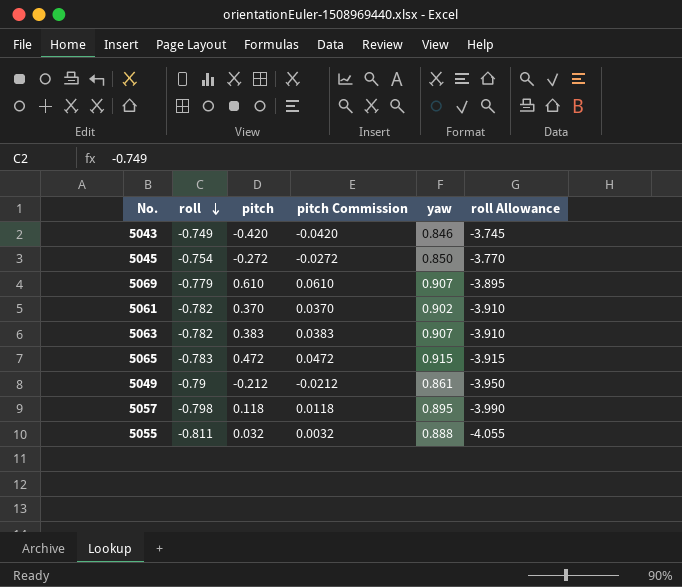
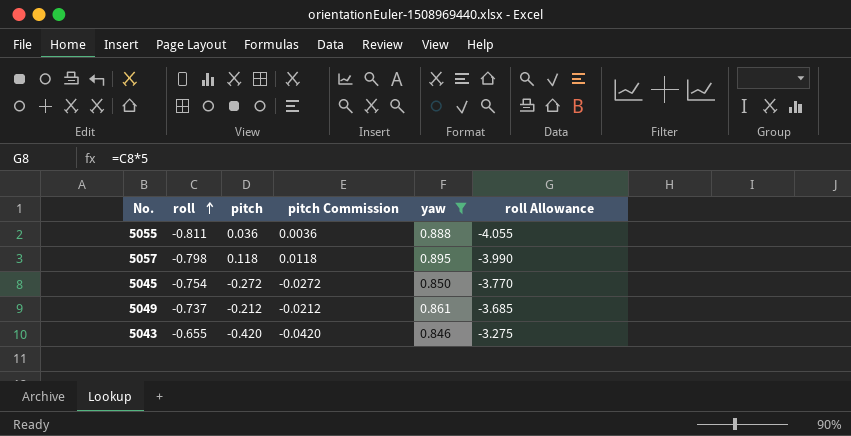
filter: none -> yaw <= 0.895
row order: roll descending -> roll ascending
5055 | pitch: 0.032 -> 0.036
5055 | pitch Commission: 0.0032 -> 0.0036
5049 | roll: -0.79 -> -0.737
5049 | roll Allowance: -3.950 -> -3.685
5043 | roll: -0.749 -> -0.655
5043 | roll Allowance: -3.745 -> -3.275

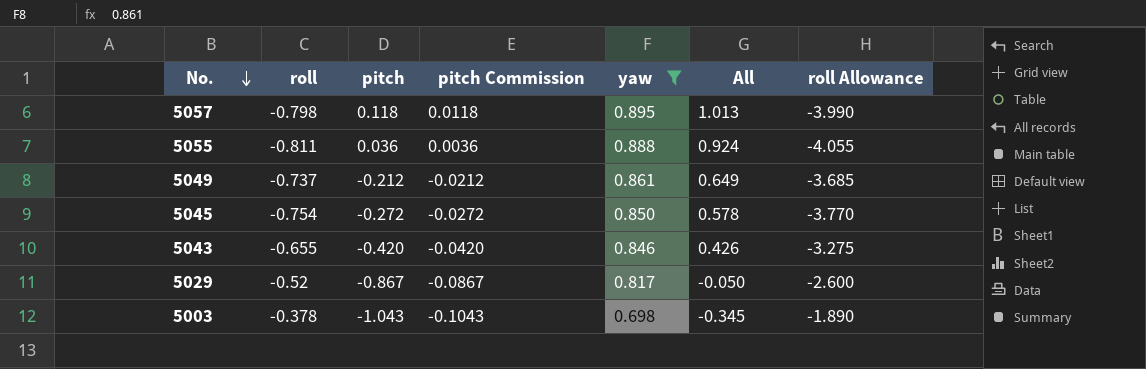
row order: roll ascending -> No. descending
column All | formula: none -> [pitch] + [yaw]
row 5029: none -> -0.52 | -0.867 | -0.0867 | 0.817 | -0.050 | -2.600
row 5003: none -> -0.378 | -1.043 | -0.1043 | 0.698 | -0.345 | -1.890

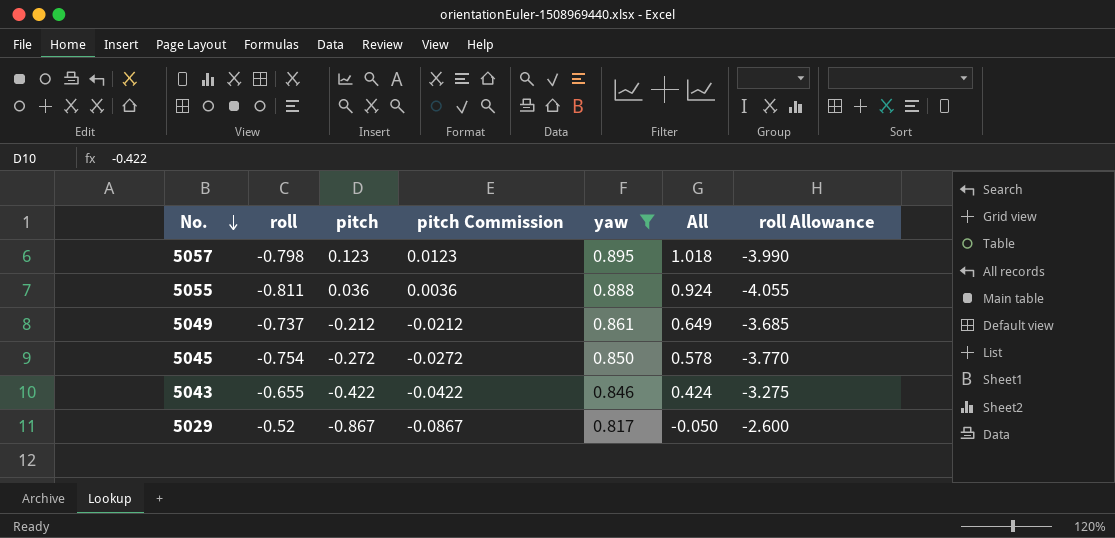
row 5003: -0.378 | -1.043 | -0.1043 | 0.698 | -0.345 | -1.890 -> none
5057 | pitch: 0.118 -> 0.123
5057 | pitch Commission: 0.0118 -> 0.0123
5057 | All: 1.013 -> 1.018
5043 | pitch: -0.420 -> -0.422
5043 | pitch Commission: -0.0420 -> -0.0422
5043 | All: 0.426 -> 0.424

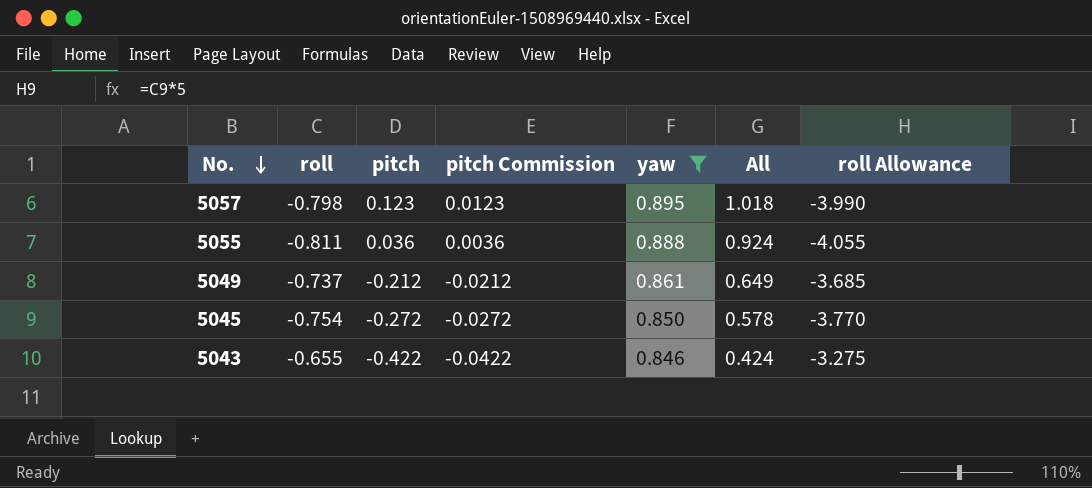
row 5029: -0.52 | -0.867 | -0.0867 | 0.817 | -0.050 | -2.600 -> none

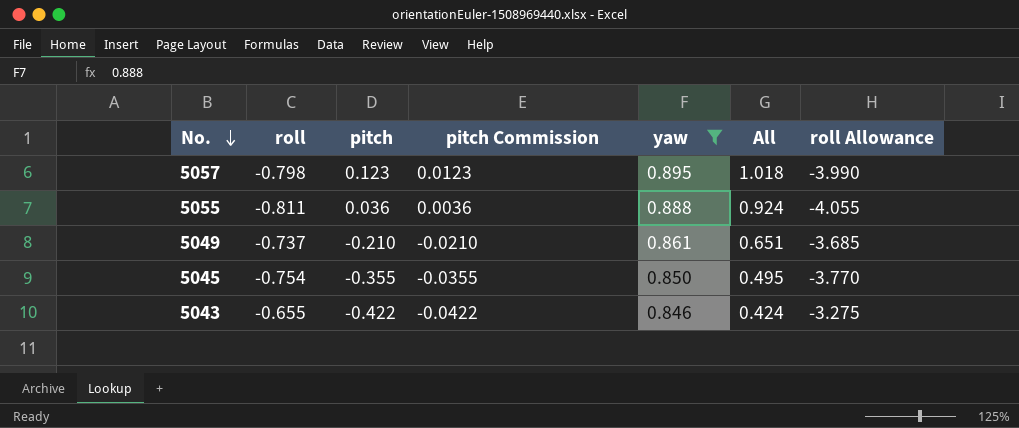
5049 | pitch: -0.212 -> -0.210
5049 | pitch Commission: -0.0212 -> -0.0210
5049 | All: 0.649 -> 0.651
5045 | pitch: -0.272 -> -0.355
5045 | pitch Commission: -0.0272 -> -0.0355
5045 | All: 0.578 -> 0.495

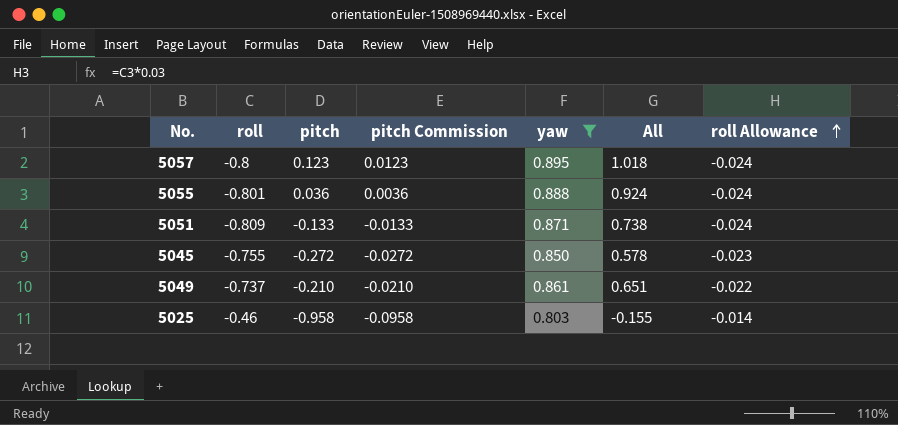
row order: No. descending -> roll Allowance ascending
column roll Allowance | formula: [roll] * 5 -> [roll] * 0.03
row 5043: -0.655 | -0.422 | -0.0422 | 0.846 | 0.424 | -3.275 -> none
5057 | roll: -0.798 -> -0.8
5055 | roll: -0.811 -> -0.801
row 5051: none -> -0.809 | -0.133 | -0.0133 | 0.871 | 0.738 | -0.024
5045 | roll: -0.754 -> -0.755
5045 | pitch: -0.355 -> -0.272
5045 | pitch Commission: -0.0355 -> -0.0272
5045 | All: 0.495 -> 0.578
row 5025: none -> -0.46 | -0.958 | -0.0958 | 0.803 | -0.155 | -0.014

